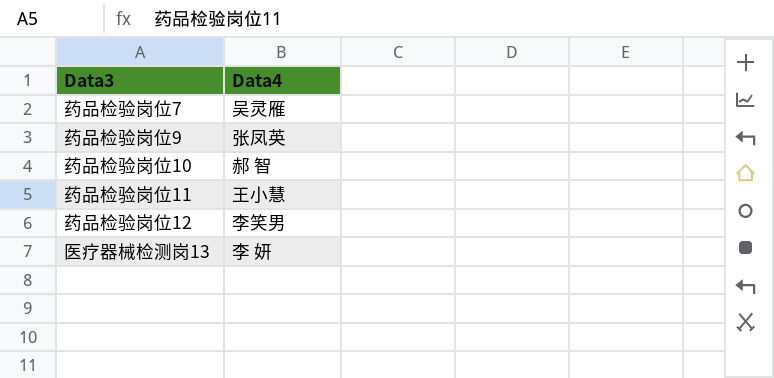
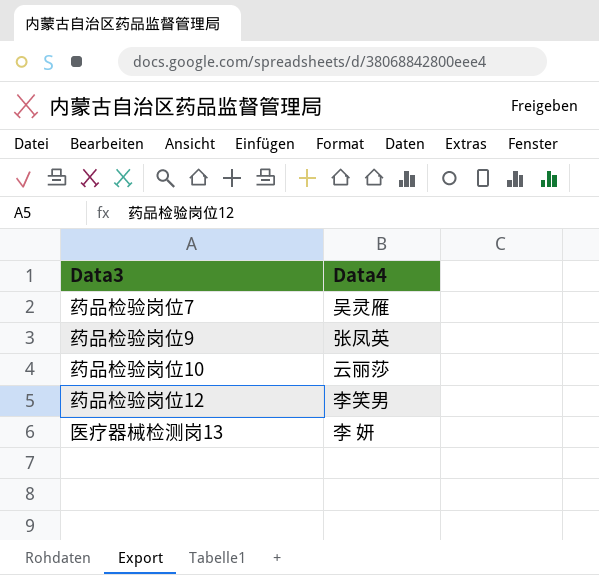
row 药品检验岗位11: 王小慧 -> none
药品检验岗位10 | Data4: 郝 智 -> 云丽莎

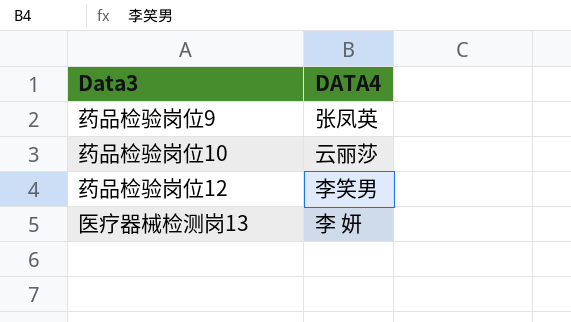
column name: Data4 -> DATA4
row 药品检验岗位7: 吴灵雁 -> none

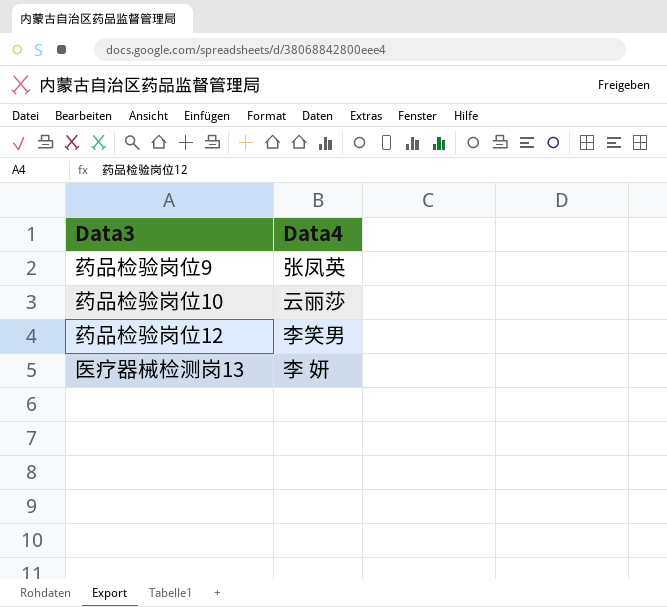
column name: DATA4 -> Data4

